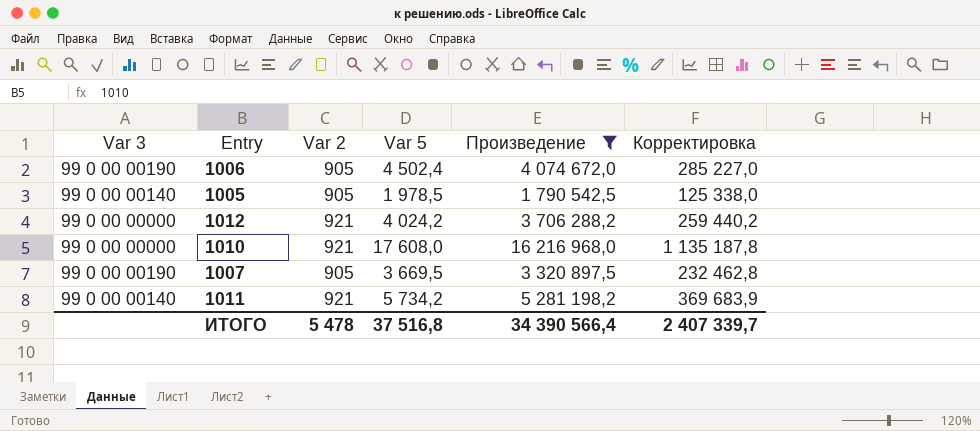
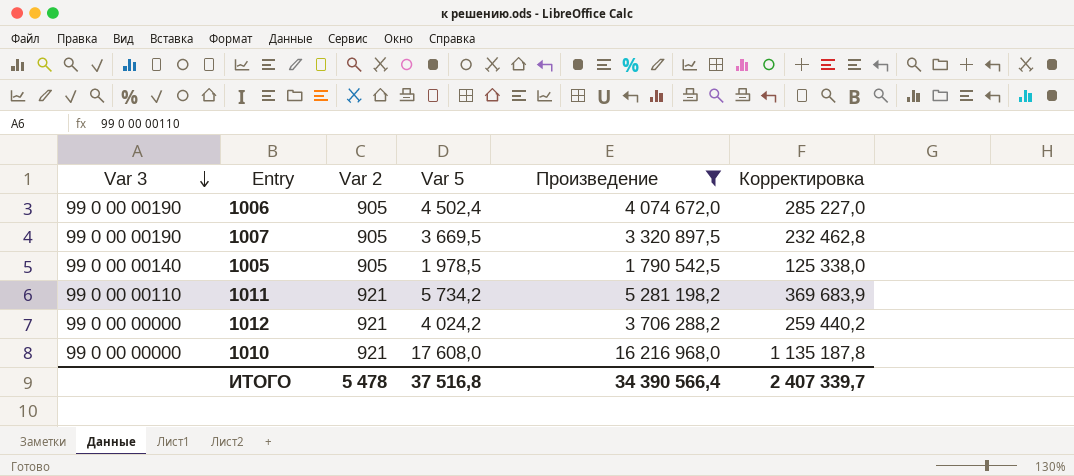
row order: none -> Var 3 descending
1011 | Var 3: 99 0 00 00140 -> 99 0 00 00110

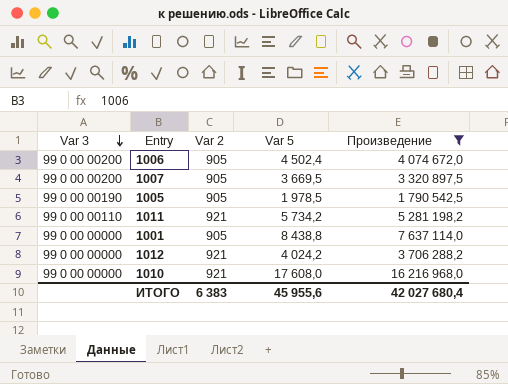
column Корректировка | formula: [Произведение] * 0,07 -> none
1006 | Var 3: 99 0 00 00190 -> 99 0 00 00200
1007 | Var 3: 99 0 00 00190 -> 99 0 00 00200
1005 | Var 3: 99 0 00 00140 -> 99 0 00 00190
row 1001: none -> 99 0 00 00000 | 905 | 8 438,8 | 7 637 114,0
ИТОГО | Var 2: 5 478 -> 6 383
ИТОГО | Var 5: 37 516,8 -> 45 955,6
ИТОГО | Произведение: 34 390 566,4 -> 42 027 680,4

